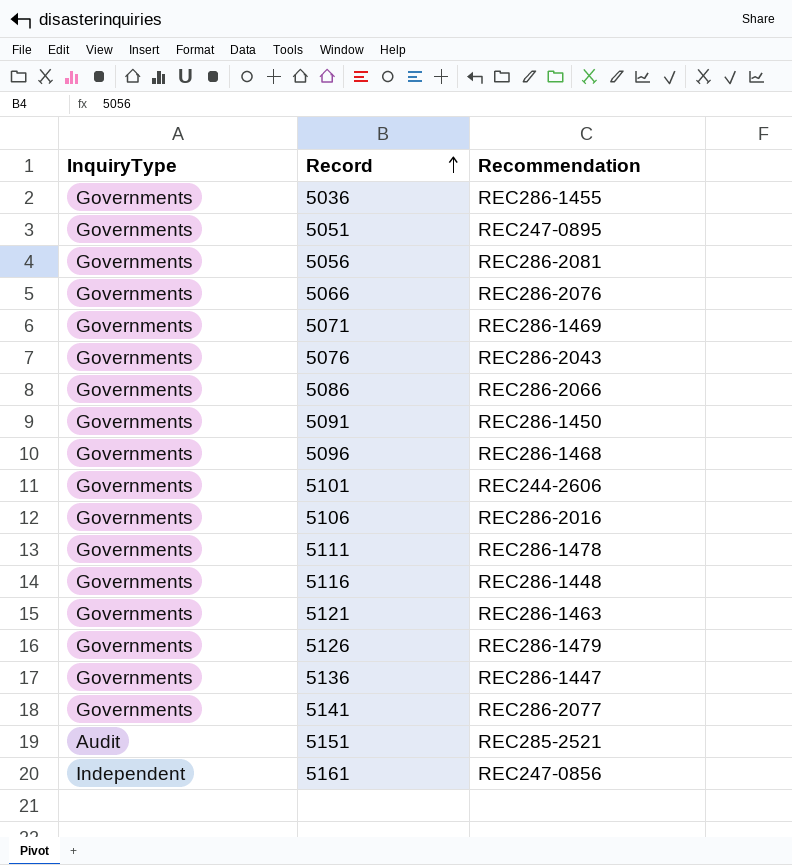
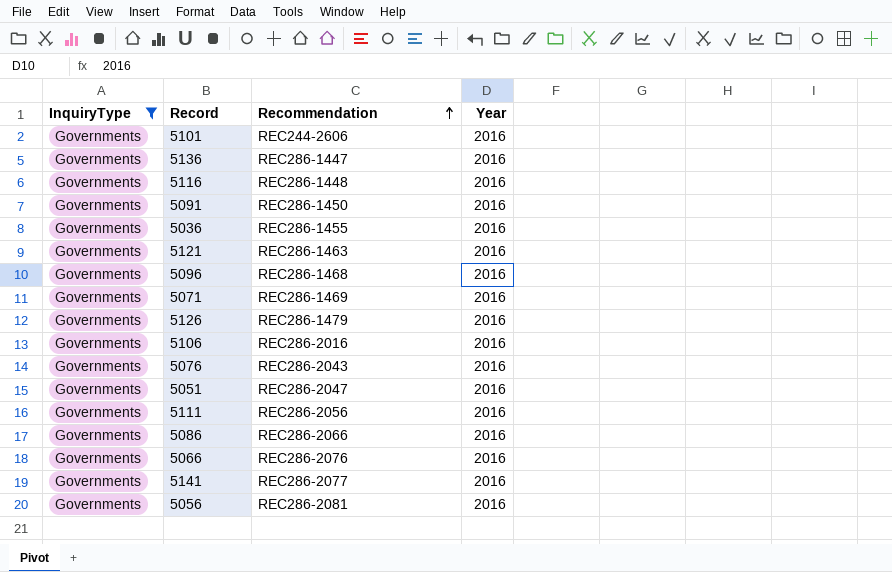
filter: none -> InquiryType = Governments
row order: Record ascending -> Recommendation ascending
column Year | position: none -> 4
5051 | Recommendation: REC247-0895 -> REC286-2047
5111 | Recommendation: REC286-1478 -> REC286-2056

